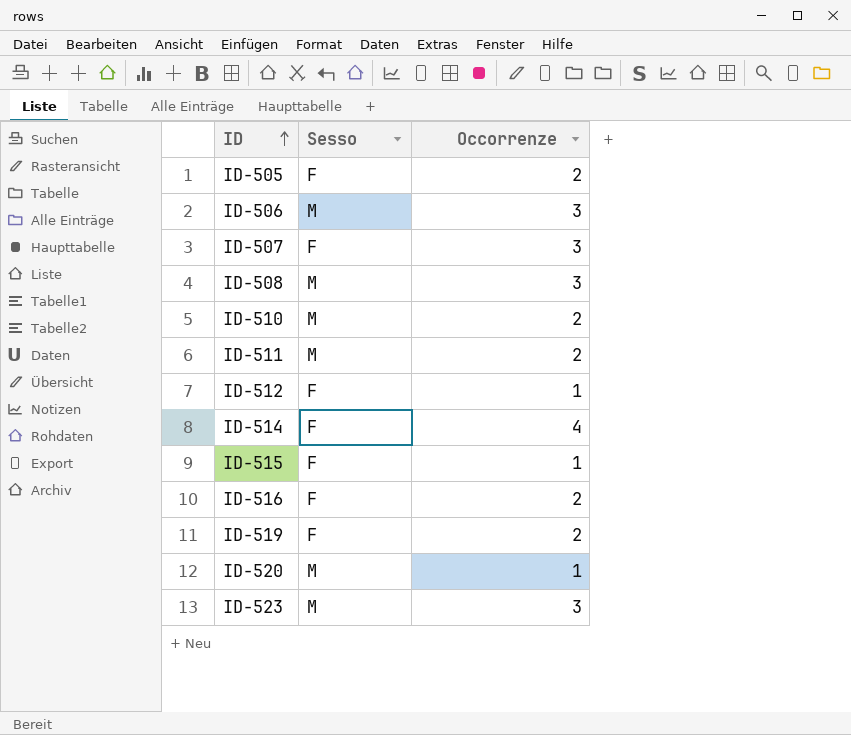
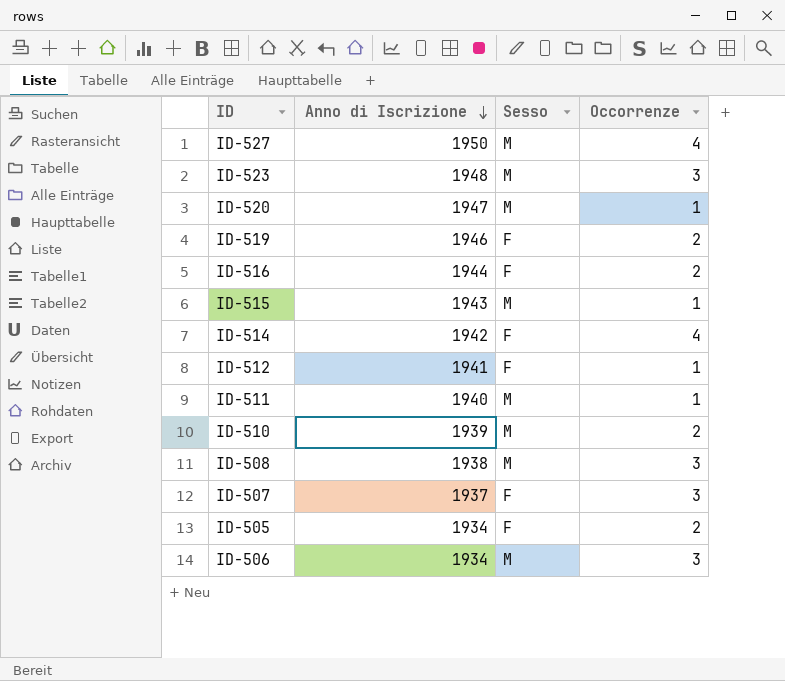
row order: ID ascending -> Anno di Iscrizione descending
column Anno di Iscrizione | position: none -> 2
row ID-527: none -> 1950 | M | 4
ID-515 | Sesso: F -> M
ID-511 | Occorrenze: 2 -> 1

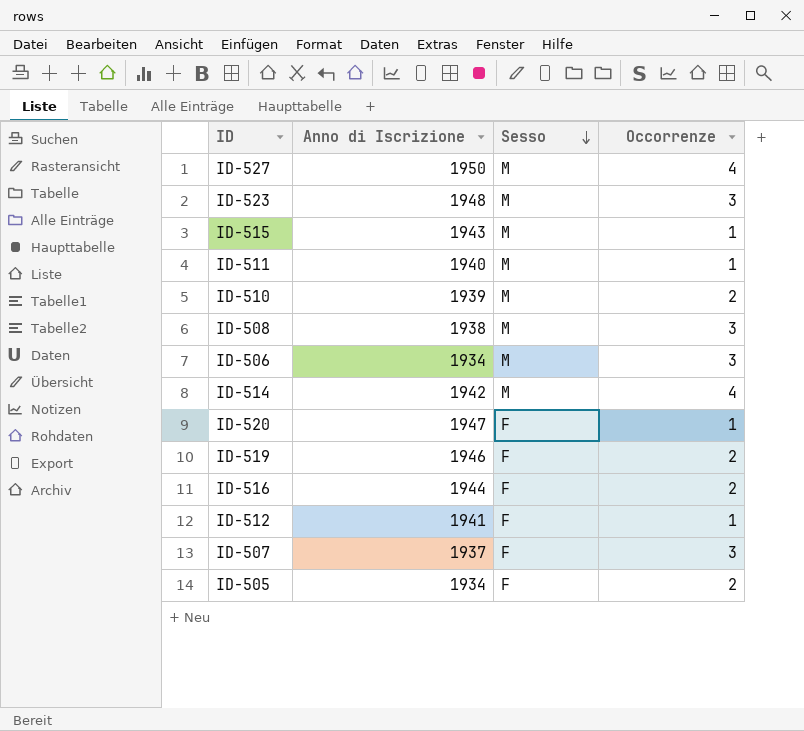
row order: Anno di Iscrizione descending -> Sesso descending
ID-514 | Sesso: F -> M
ID-520 | Sesso: M -> F

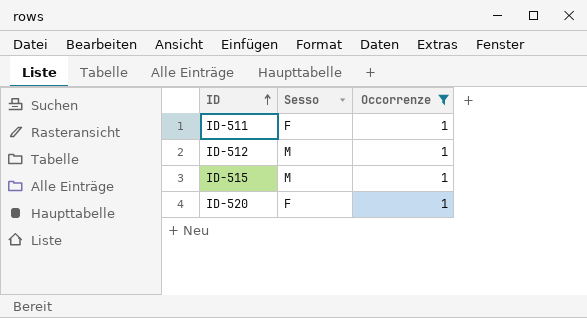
filter: none -> Occorrenze = 1
row order: Sesso descending -> ID ascending
column Anno di Iscrizione | position: 2 -> none
ID-511 | Sesso: M -> F
ID-512 | Sesso: F -> M

